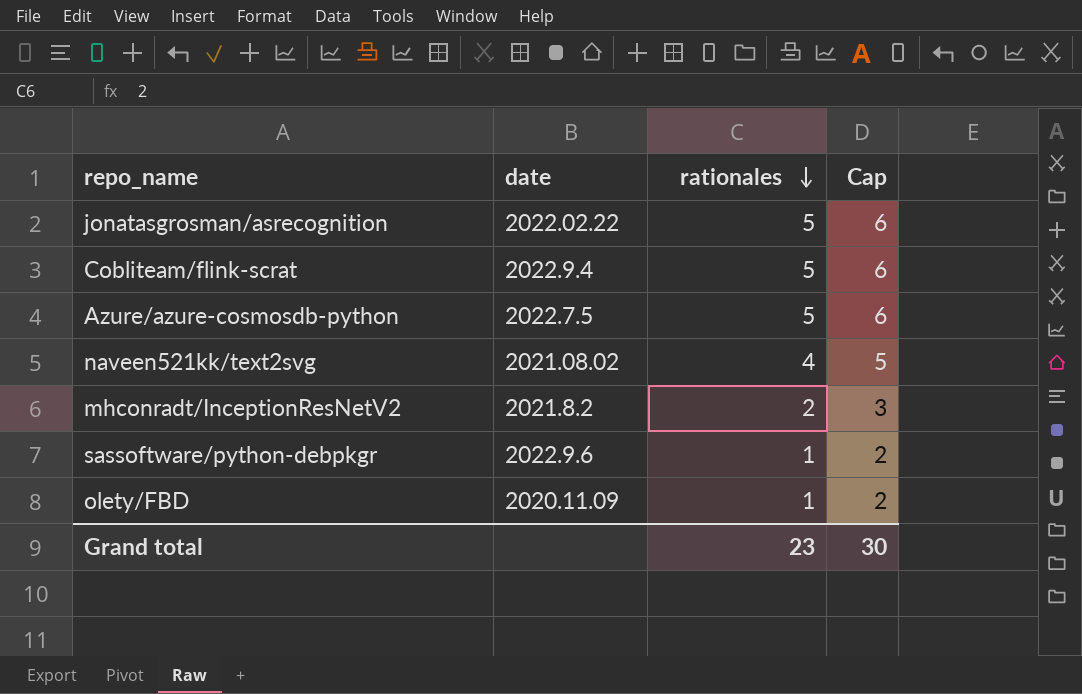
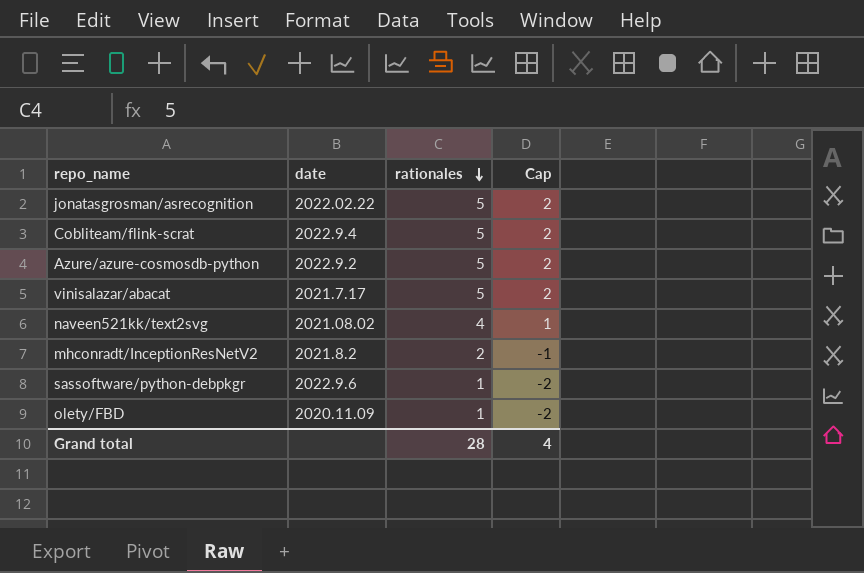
column Cap | formula: [rationales] + 1 -> [rationales] - 3
Azure/azure-cosmosdb-python | date: 2022.7.5 -> 2022.9.2
row vinisalazar/abacat: none -> 2021.7.17 | 5 | 2
Grand total | rationales: 23 -> 28
Grand total | Cap: 30 -> 4

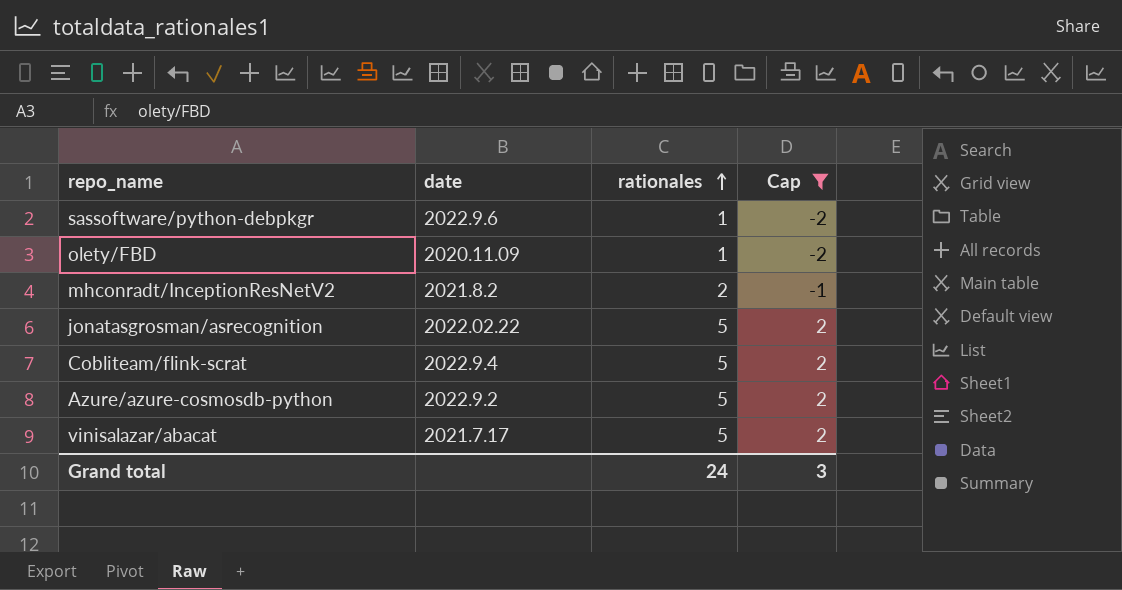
filter: none -> Cap != 1
row order: rationales descending -> rationales ascending
Grand total | rationales: 28 -> 24
Grand total | Cap: 4 -> 3

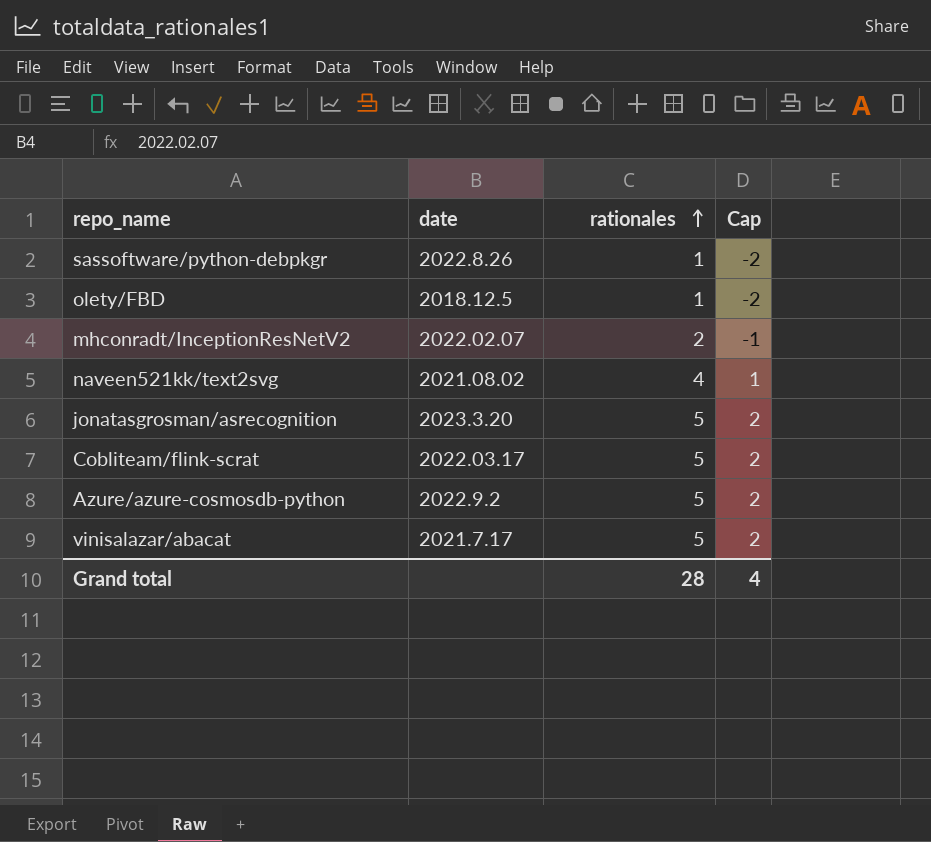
filter: Cap != 1 -> none
sassoftware/python-debpkgr | date: 2022.9.6 -> 2022.8.26
olety/FBD | date: 2020.11.09 -> 2018.12.5
mhconradt/InceptionResNetV2 | date: 2021.8.2 -> 2022.02.07
jonatasgrosman/asrecognition | date: 2022.02.22 -> 2023.3.20
Cobliteam/flink-scrat | date: 2022.9.4 -> 2022.03.17
Grand total | rationales: 24 -> 28
Grand total | Cap: 3 -> 4

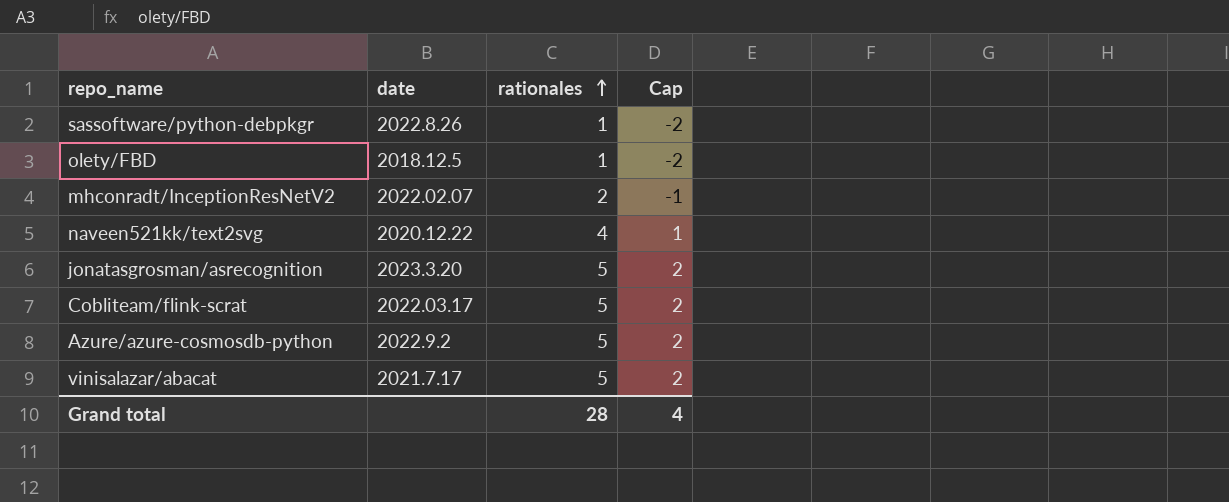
naveen521kk/text2svg | date: 2021.08.02 -> 2020.12.22

